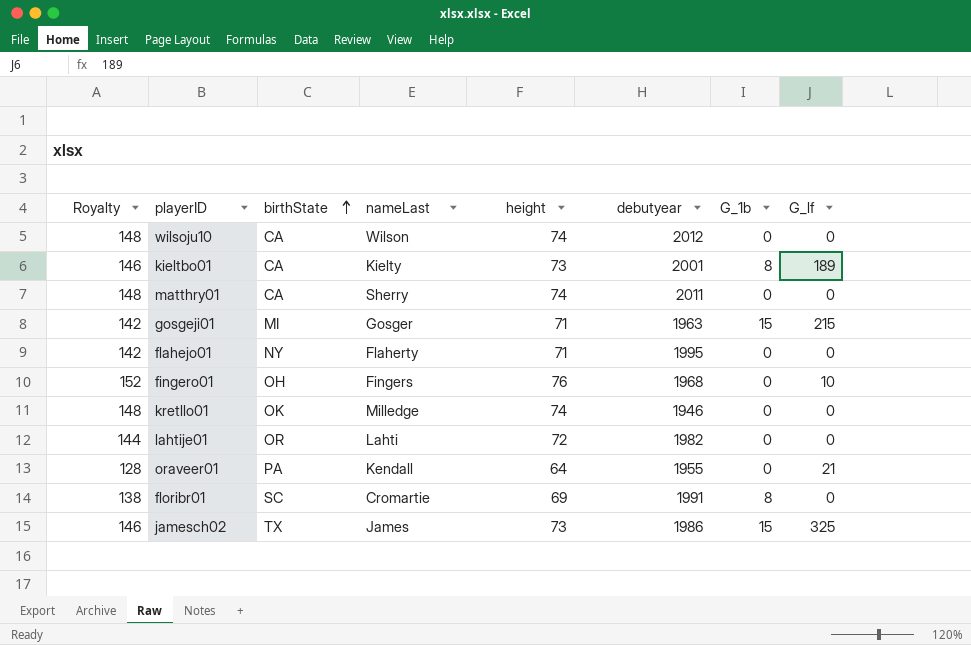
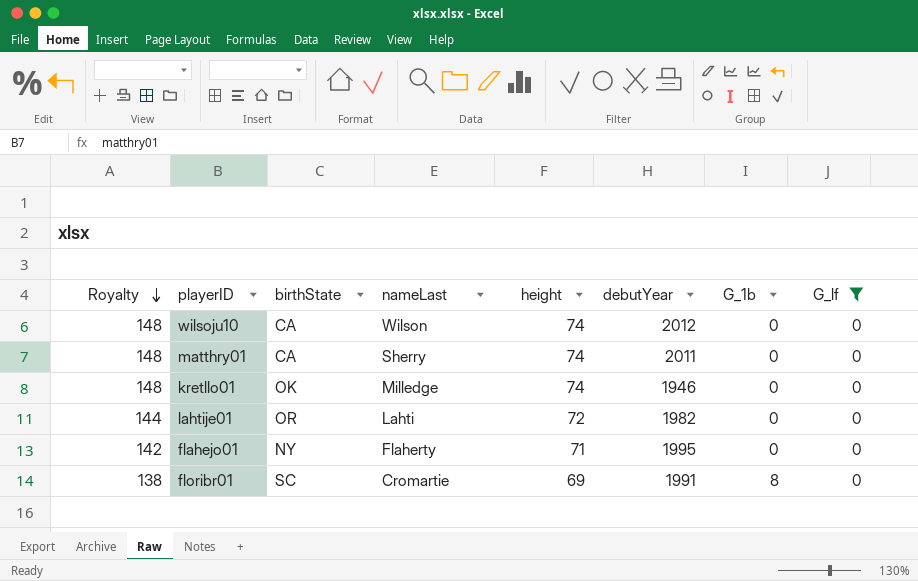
filter: none -> G_lf = 0
row order: birthState ascending -> Royalty descending
column name: debutyear -> debutYear

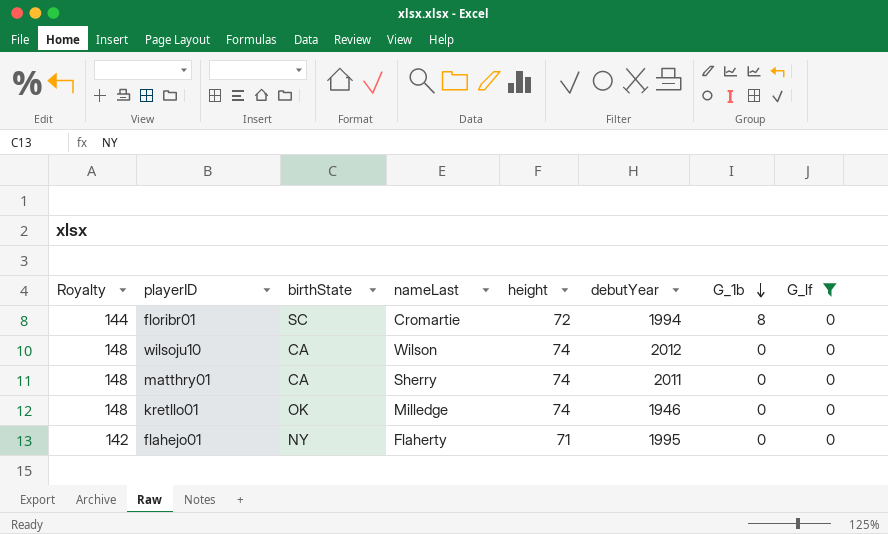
row order: Royalty descending -> G_1b descending
row lahtije01: 144 | OR | Lahti | 72 | 1982 | 0 | 0 -> none
floribr01 | Royalty: 138 -> 144
floribr01 | height: 69 -> 72
floribr01 | debutYear: 1991 -> 1994

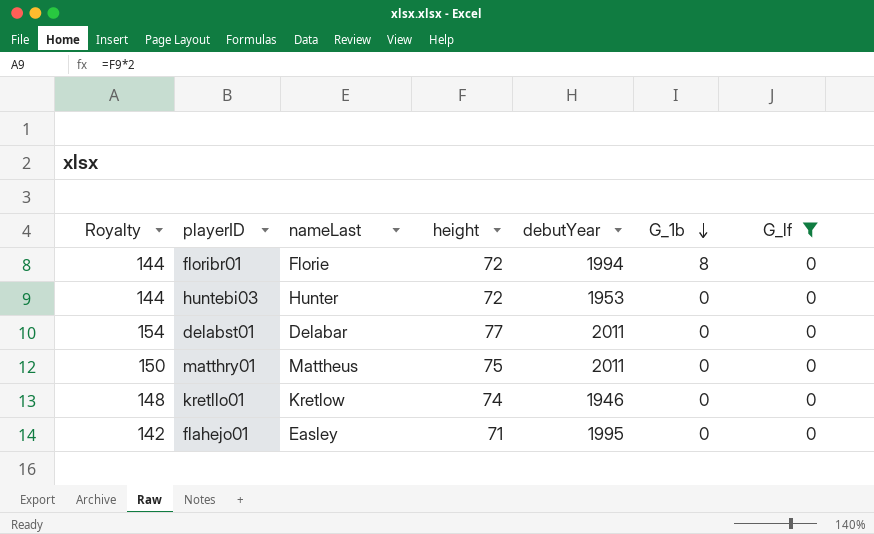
column birthState | position: 3 -> none
row wilsoju10: 148 | CA | Wilson | 74 | 2012 | 0 | 0 -> none
floribr01 | nameLast: Cromartie -> Florie
row huntebi03: none -> 144 | Hunter | 72 | 1953 | 0 | 0
row delabst01: none -> 154 | Delabar | 77 | 2011 | 0 | 0
matthry01 | Royalty: 148 -> 150
matthry01 | nameLast: Sherry -> Mattheus
matthry01 | height: 74 -> 75
kretllo01 | nameLast: Milledge -> Kretlow
flahejo01 | nameLast: Flaherty -> Easley

